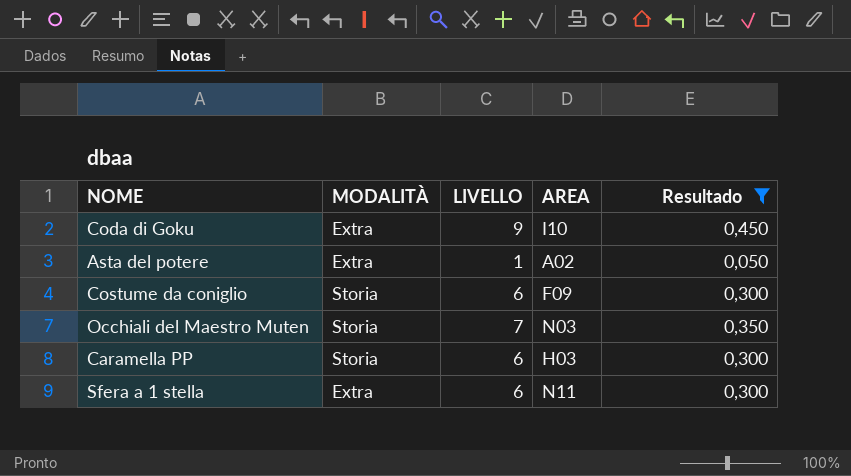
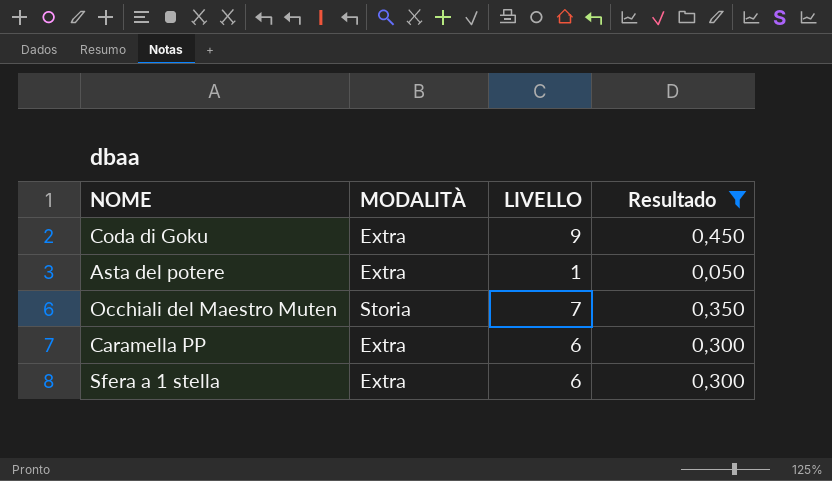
column AREA | position: 4 -> none
row Costume da coniglio: Storia | 6 | F09 | 0,300 -> none
Caramella PP | MODALITÀ: Storia -> Extra

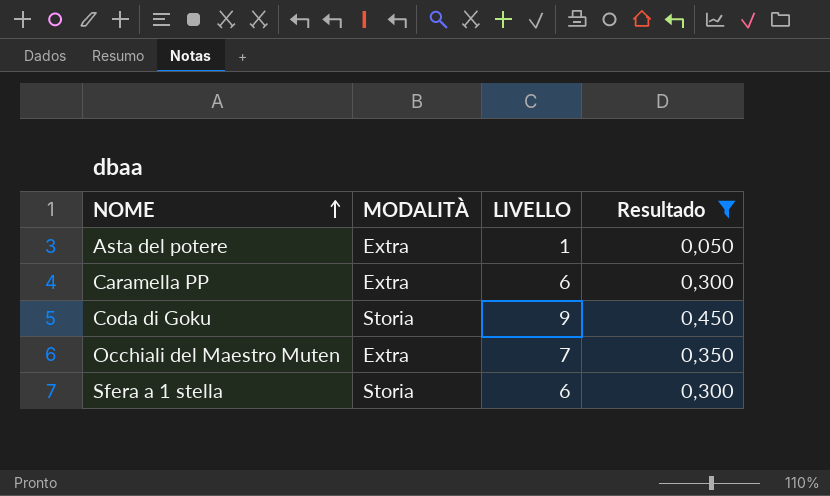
row order: none -> NOME ascending
Coda di Goku | MODALITÀ: Extra -> Storia
Occhiali del Maestro Muten | MODALITÀ: Storia -> Extra
Sfera a 1 stella | MODALITÀ: Extra -> Storia

